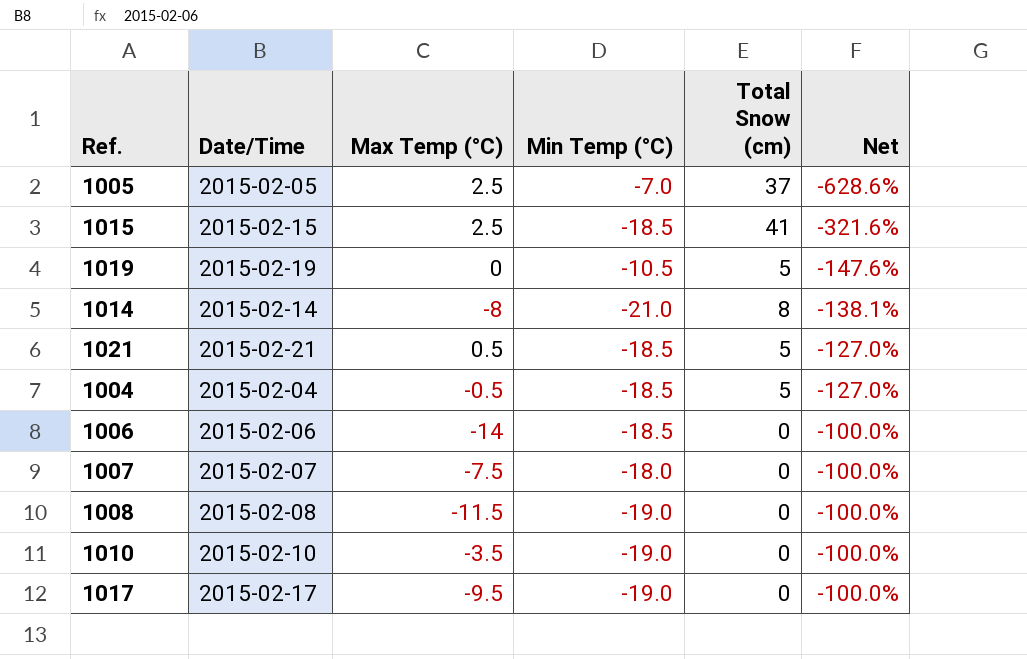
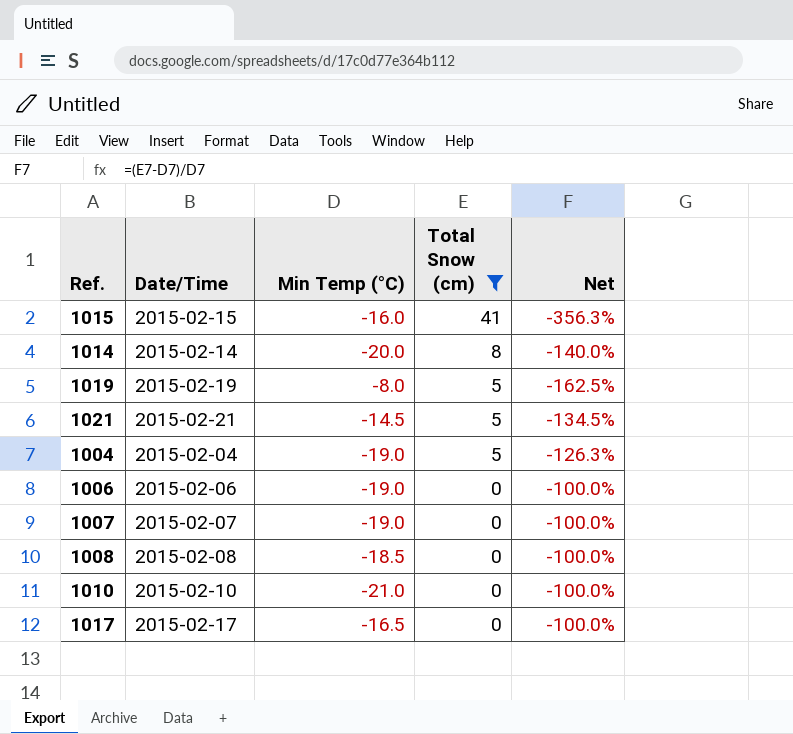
filter: none -> Total Snow (cm) != 37
row order: Net ascending -> Total Snow (cm) descending
column Max Temp (°C) | position: 3 -> none
1015 | Min Temp (°C): -18.5 -> -16.0
1015 | Net: -321.6% -> -356.3%
1014 | Min Temp (°C): -21.0 -> -20.0
1014 | Net: -138.1% -> -140.0%
1019 | Min Temp (°C): -10.5 -> -8.0
1019 | Net: -147.6% -> -162.5%
1021 | Min Temp (°C): -18.5 -> -14.5
1021 | Net: -127.0% -> -134.5%
1004 | Min Temp (°C): -18.5 -> -19.0
1004 | Net: -127.0% -> -126.3%
1006 | Min Temp (°C): -18.5 -> -19.0
1007 | Min Temp (°C): -18.0 -> -19.0
1008 | Min Temp (°C): -19.0 -> -18.5
1010 | Min Temp (°C): -19.0 -> -21.0
1017 | Min Temp (°C): -19.0 -> -16.5

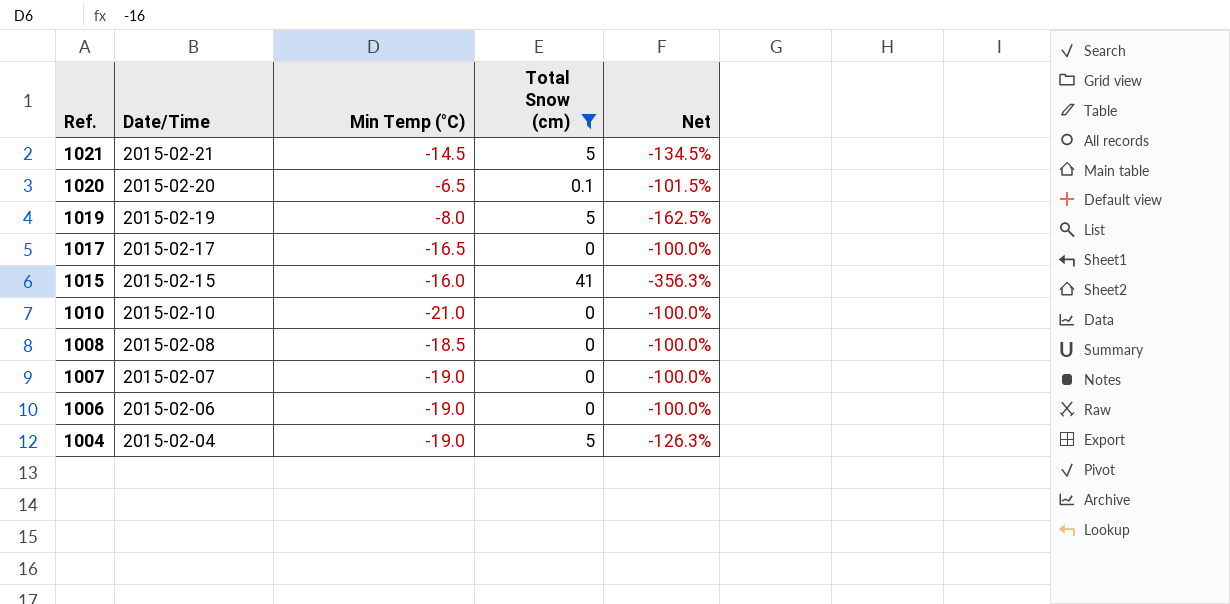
row order: Total Snow (cm) descending -> Ref. descending
row 1014: 2015-02-14 | -20.0 | 8 | -140.0% -> none
row 1020: none -> 2015-02-20 | -6.5 | 0.1 | -101.5%

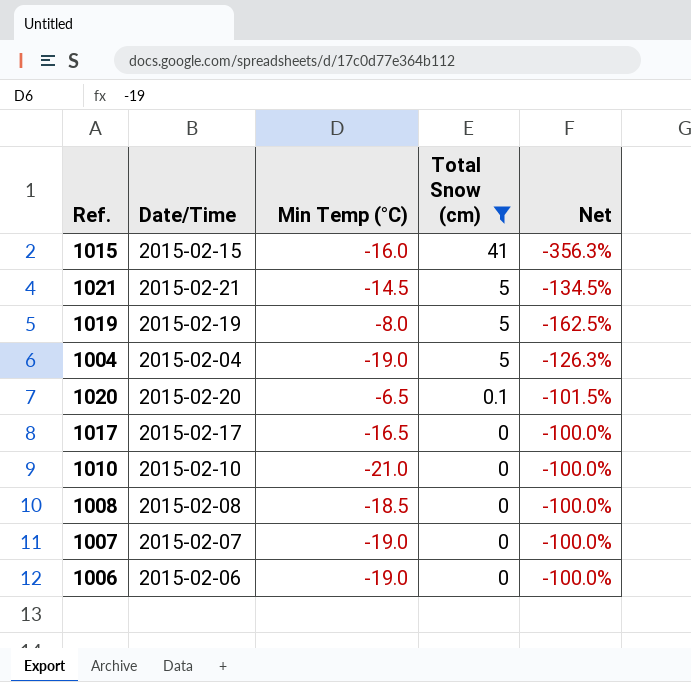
row order: Ref. descending -> Total Snow (cm) descending

